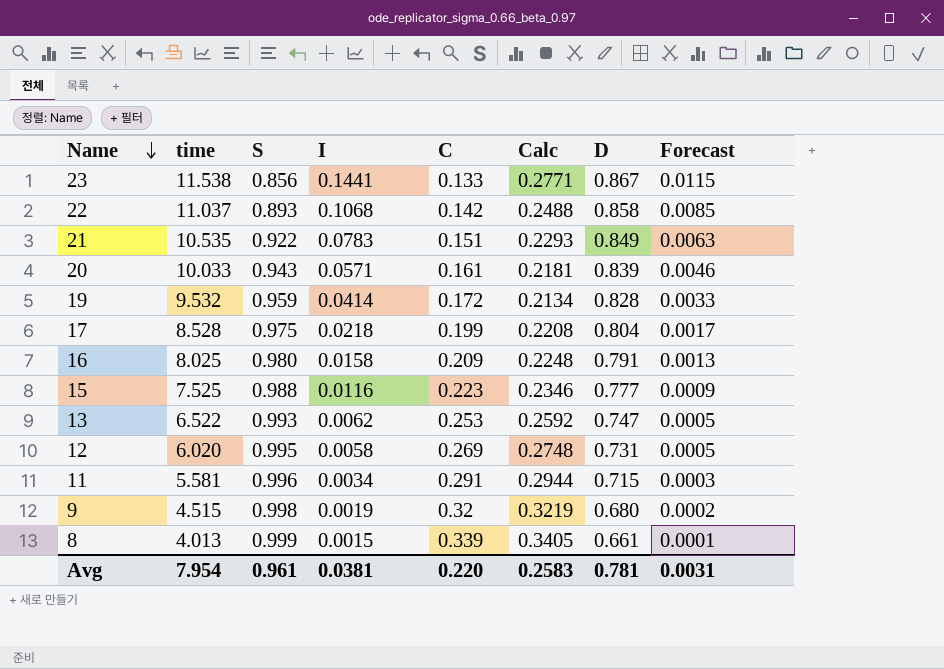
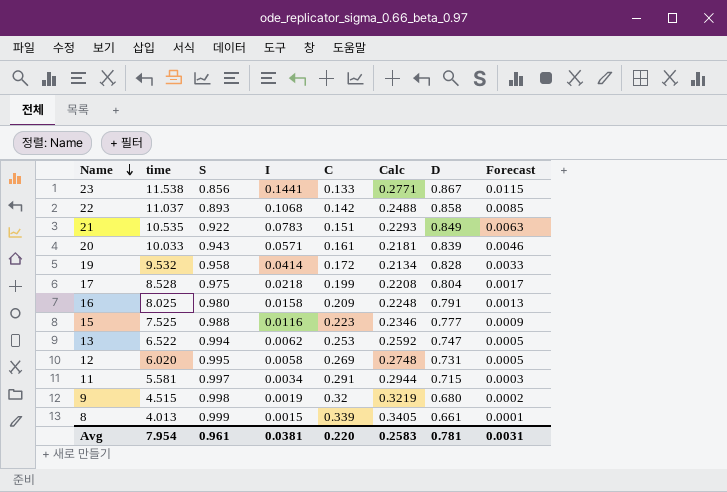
19 | S: 0.959 -> 0.958
13 | S: 0.993 -> 0.994
11 | S: 0.996 -> 0.997

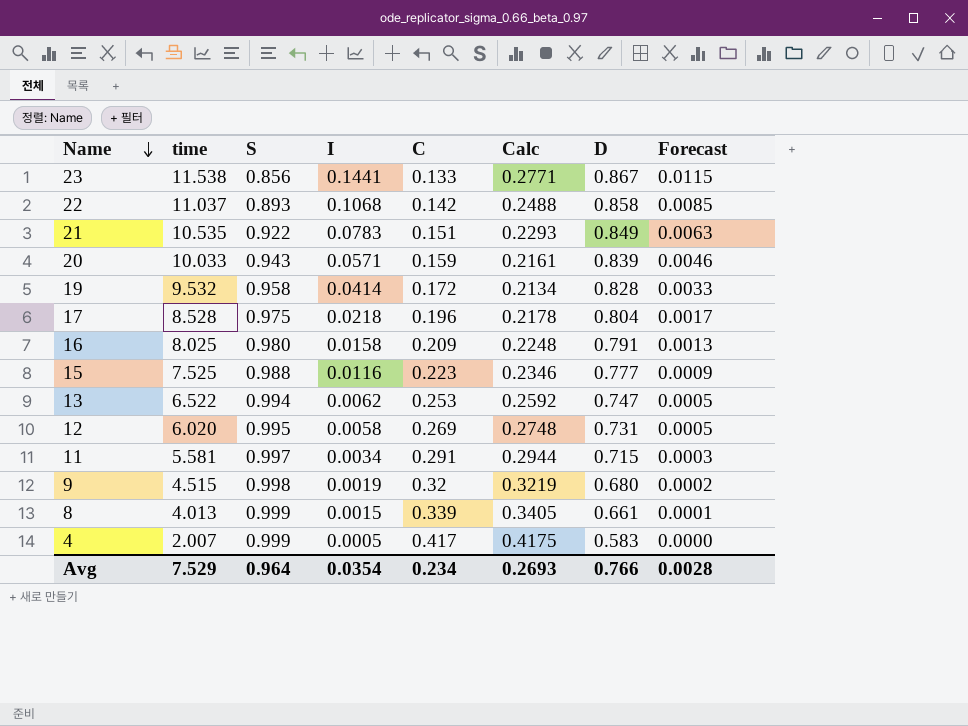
20 | C: 0.161 -> 0.159
20 | Calc: 0.2181 -> 0.2161
17 | C: 0.199 -> 0.196
17 | Calc: 0.2208 -> 0.2178
row 4: none -> 2.007 | 0.999 | 0.0005 | 0.417 | 0.4175 | 0.583 | 0.0000
Avg | time: 7.954 -> 7.529
Avg | S: 0.961 -> 0.964
Avg | I: 0.0381 -> 0.0354
Avg | C: 0.220 -> 0.234
Avg | Calc: 0.2583 -> 0.2693
Avg | D: 0.781 -> 0.766
Avg | Forecast: 0.0031 -> 0.0028

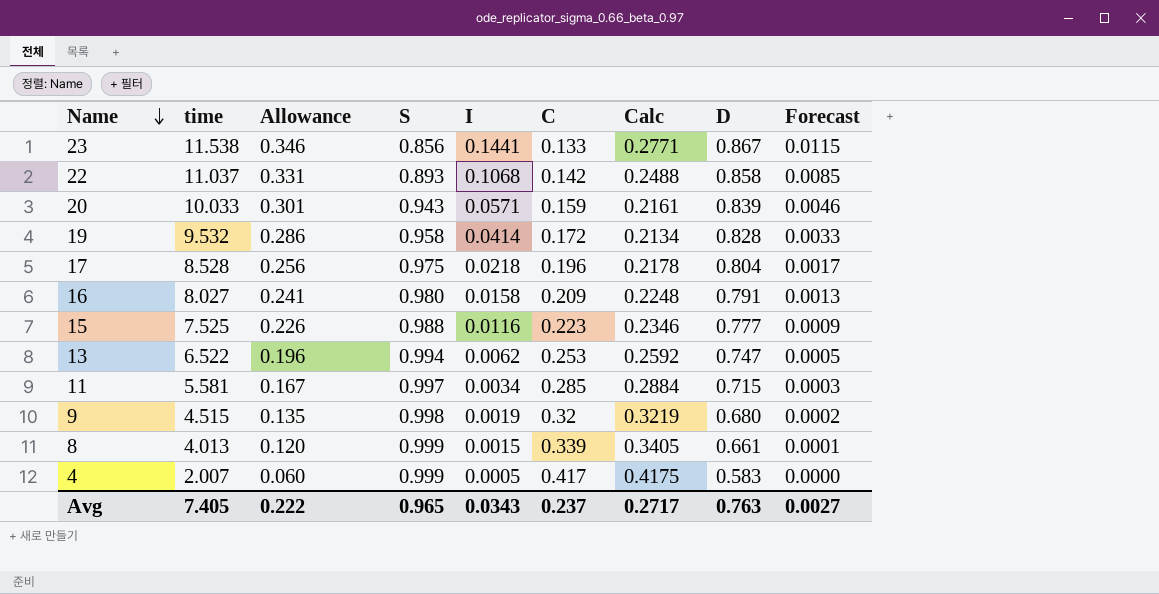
column Allowance | formula: none -> [time] * 0.03
row 21: 10.535 | 0.922 | 0.0783 | 0.151 | 0.2293 | 0.849 | 0.0063 -> none
row 12: 6.020 | 0.995 | 0.0058 | 0.269 | 0.2748 | 0.731 | 0.0005 -> none
16 | time: 8.025 -> 8.027
11 | C: 0.291 -> 0.285
11 | Calc: 0.2944 -> 0.2884
Avg | time: 7.529 -> 7.405
Avg | S: 0.964 -> 0.965
Avg | I: 0.0354 -> 0.0343
Avg | C: 0.234 -> 0.237
Avg | Calc: 0.2693 -> 0.2717
Avg | D: 0.766 -> 0.763
Avg | Forecast: 0.0028 -> 0.0027

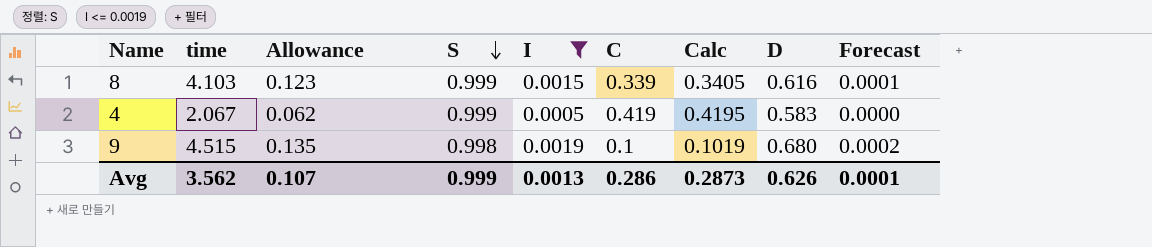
filter: none -> I <= 0.0019
row order: Name descending -> S descending
8 | time: 4.013 -> 4.103
8 | Allowance: 0.120 -> 0.123
8 | D: 0.661 -> 0.616
4 | time: 2.007 -> 2.067
4 | Allowance: 0.060 -> 0.062
4 | C: 0.417 -> 0.419
4 | Calc: 0.4175 -> 0.4195
9 | C: 0.32 -> 0.1
9 | Calc: 0.3219 -> 0.1019
Avg | time: 7.405 -> 3.562
Avg | Allowance: 0.222 -> 0.107
Avg | S: 0.965 -> 0.999
Avg | I: 0.0343 -> 0.0013
Avg | C: 0.237 -> 0.286
Avg | Calc: 0.2717 -> 0.2873
Avg | D: 0.763 -> 0.626
Avg | Forecast: 0.0027 -> 0.0001

